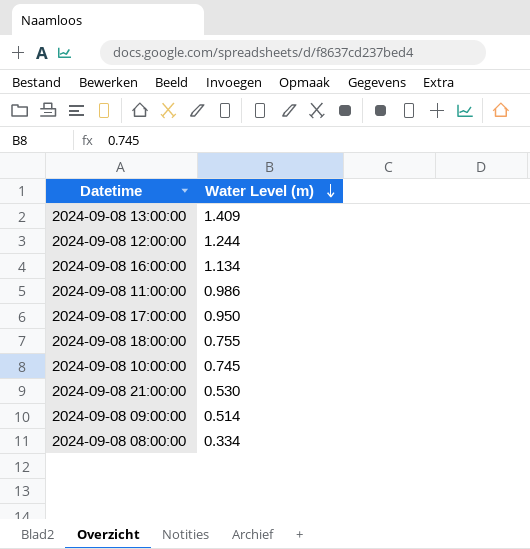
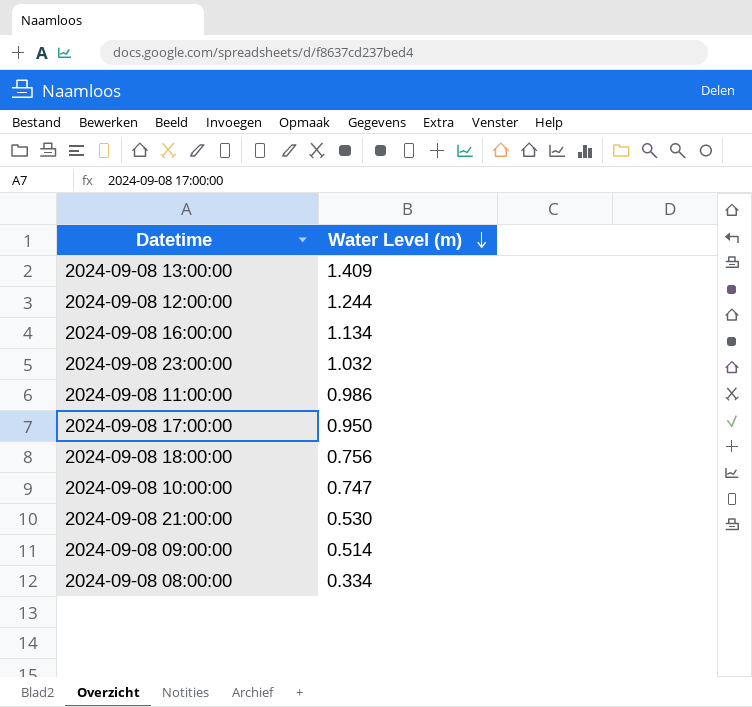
row 2024-09-08 23:00:00: none -> 1.032
2024-09-08 18:00:00 | Water Level (m): 0.755 -> 0.756
2024-09-08 10:00:00 | Water Level (m): 0.745 -> 0.747

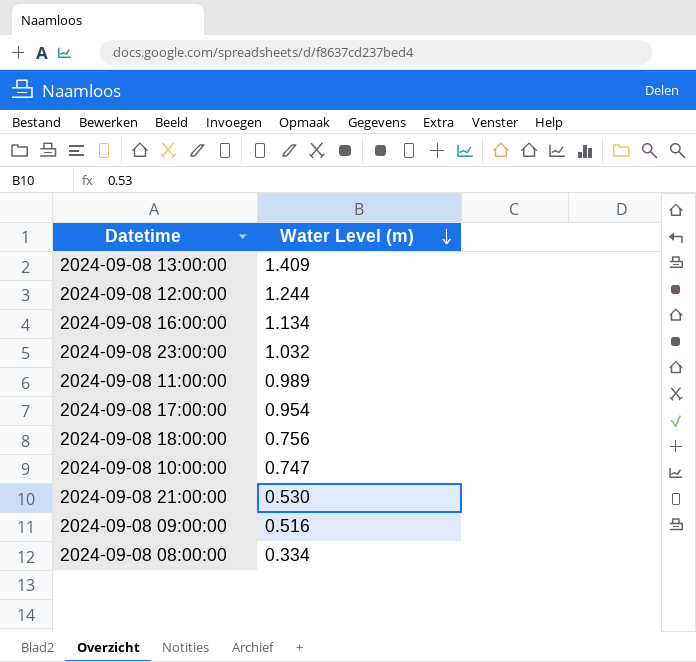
2024-09-08 11:00:00 | Water Level (m): 0.986 -> 0.989
2024-09-08 17:00:00 | Water Level (m): 0.950 -> 0.954
2024-09-08 09:00:00 | Water Level (m): 0.514 -> 0.516

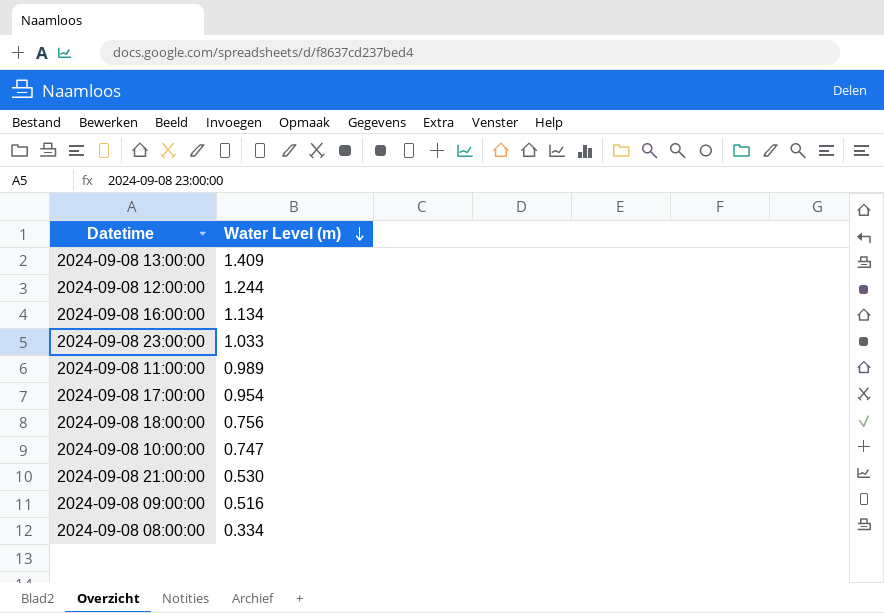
2024-09-08 23:00:00 | Water Level (m): 1.032 -> 1.033

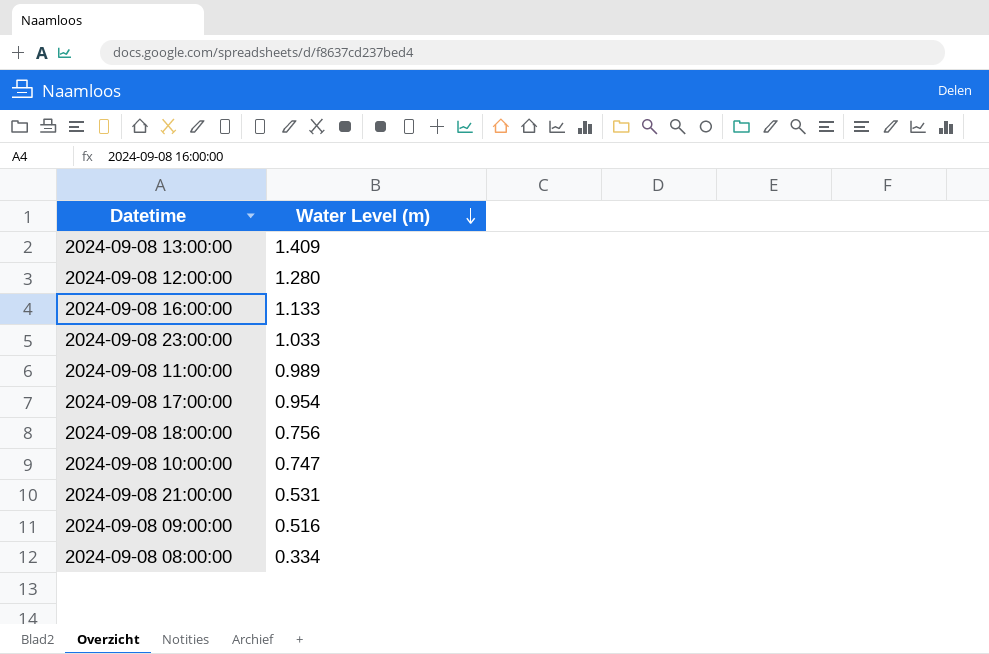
2024-09-08 12:00:00 | Water Level (m): 1.244 -> 1.280
2024-09-08 16:00:00 | Water Level (m): 1.134 -> 1.133
2024-09-08 21:00:00 | Water Level (m): 0.530 -> 0.531

